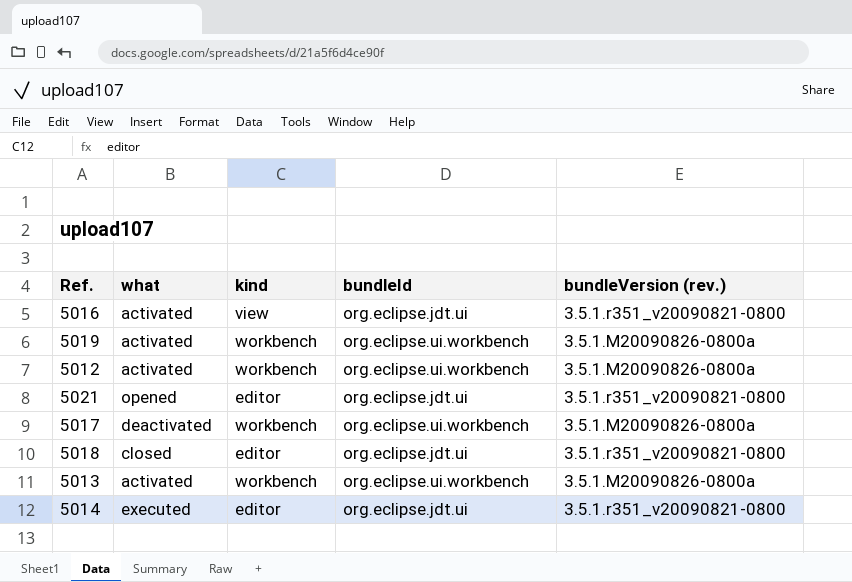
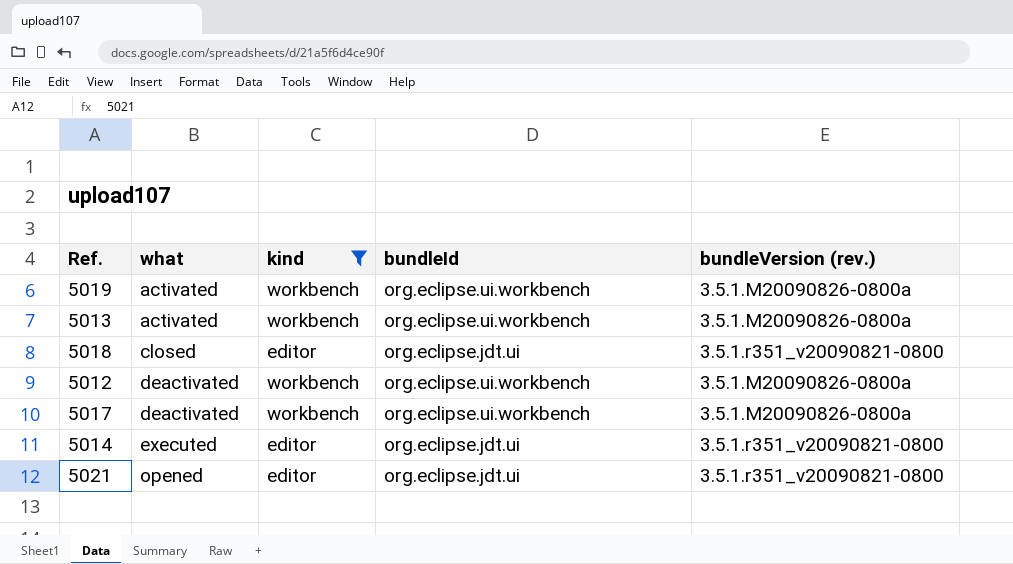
filter: none -> kind != view
row order: none -> what ascending
5012 | what: activated -> deactivated

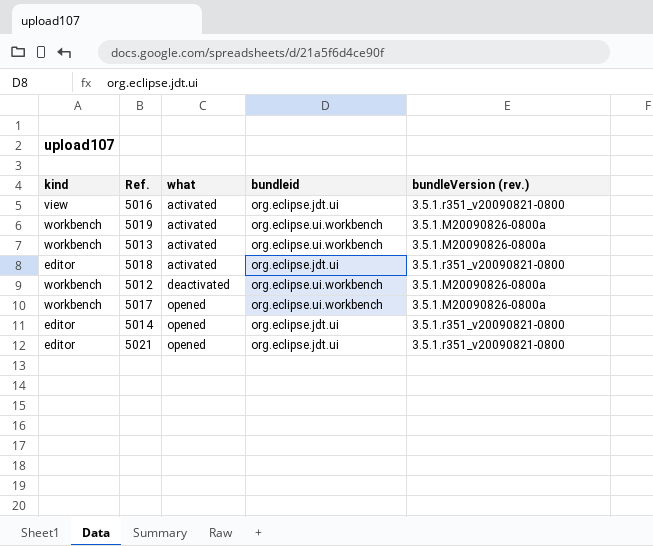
filter: kind != view -> none
column kind | position: 3 -> 1
column name: bundleId -> bundleid
5018 | what: closed -> activated
5017 | what: deactivated -> opened
5014 | what: executed -> opened

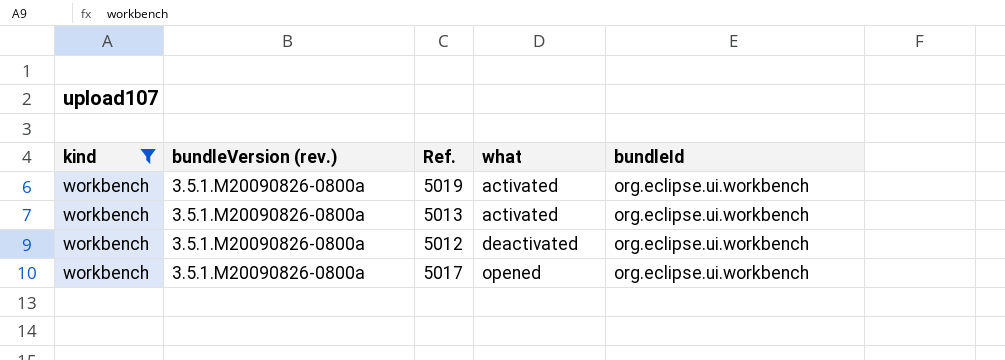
filter: none -> kind = workbench
column bundleVersion (rev.) | position: 5 -> 2
column name: bundleid -> bundleId

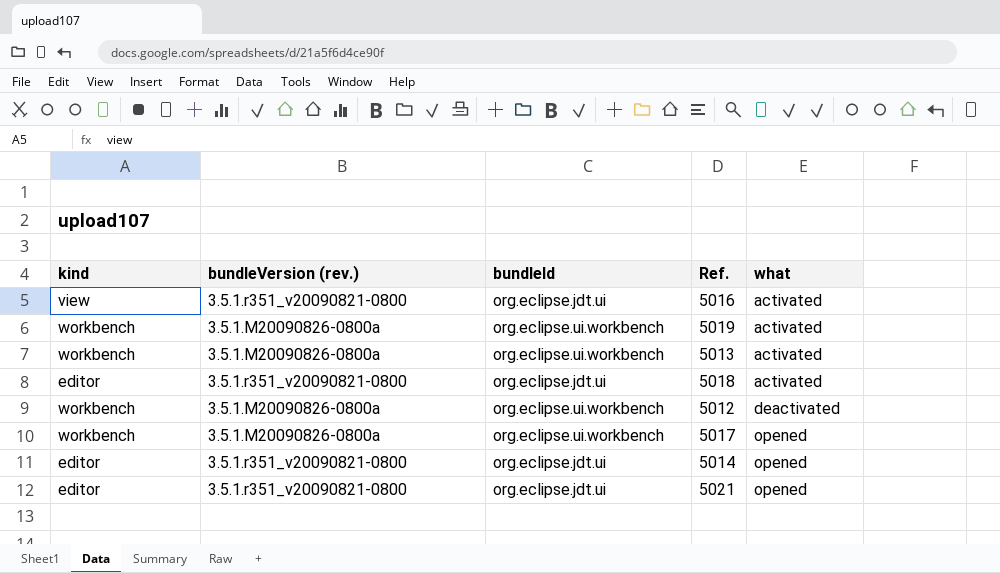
filter: kind = workbench -> none
column bundleId | position: 5 -> 3

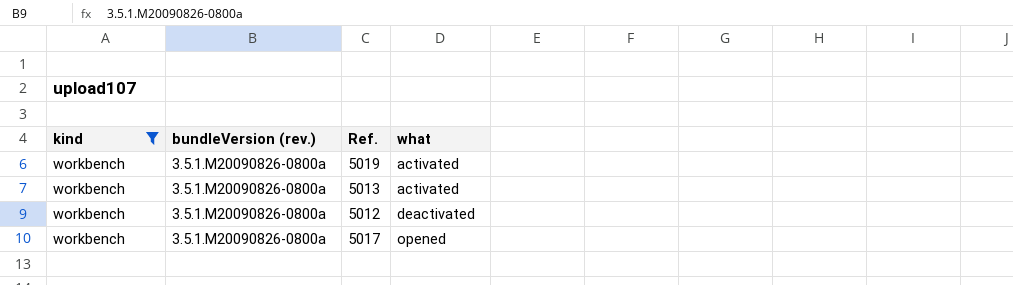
filter: none -> kind = workbench
column bundleId | position: 3 -> none

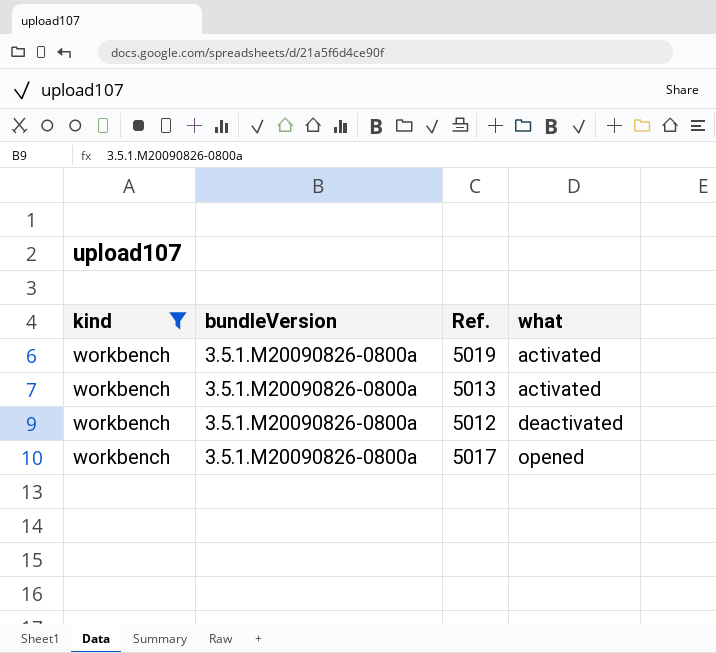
column name: bundleVersion (rev.) -> bundleVersion

